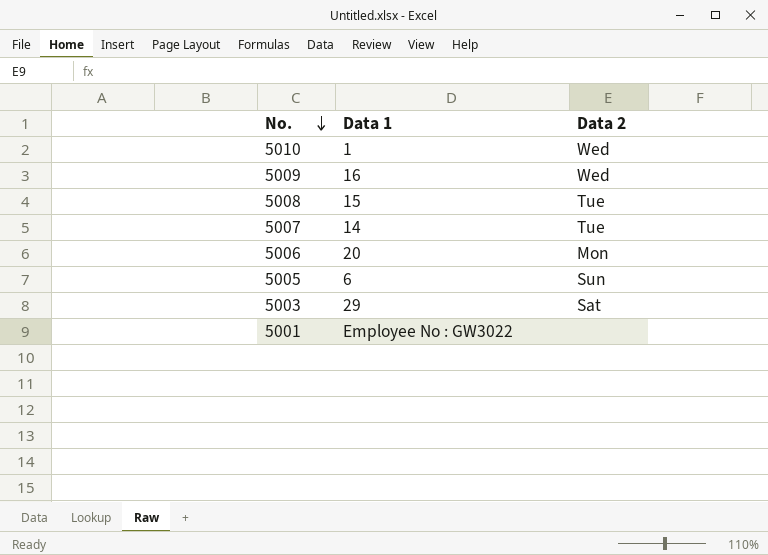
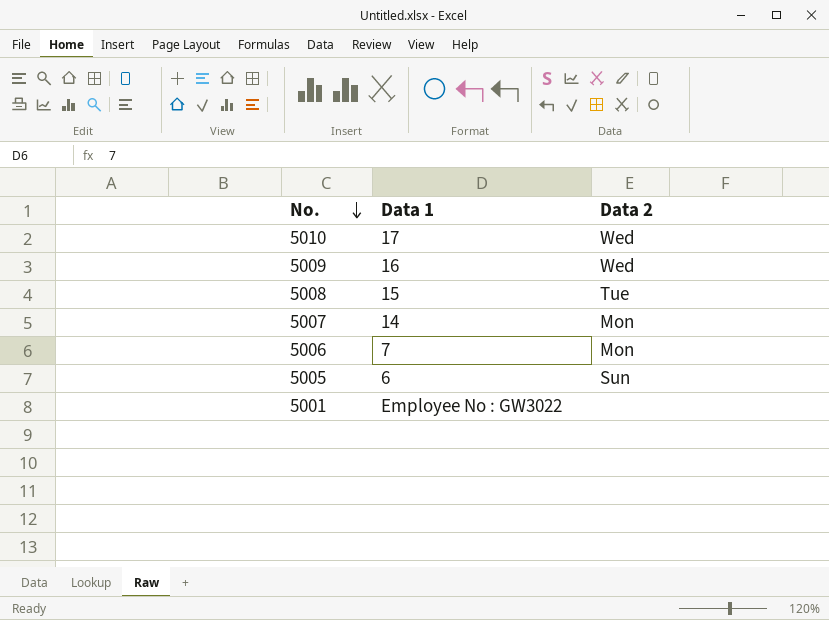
row 5003: 29 | Sat -> none
5010 | Data 1: 1 -> 17
5007 | Data 2: Tue -> Mon
5006 | Data 1: 20 -> 7

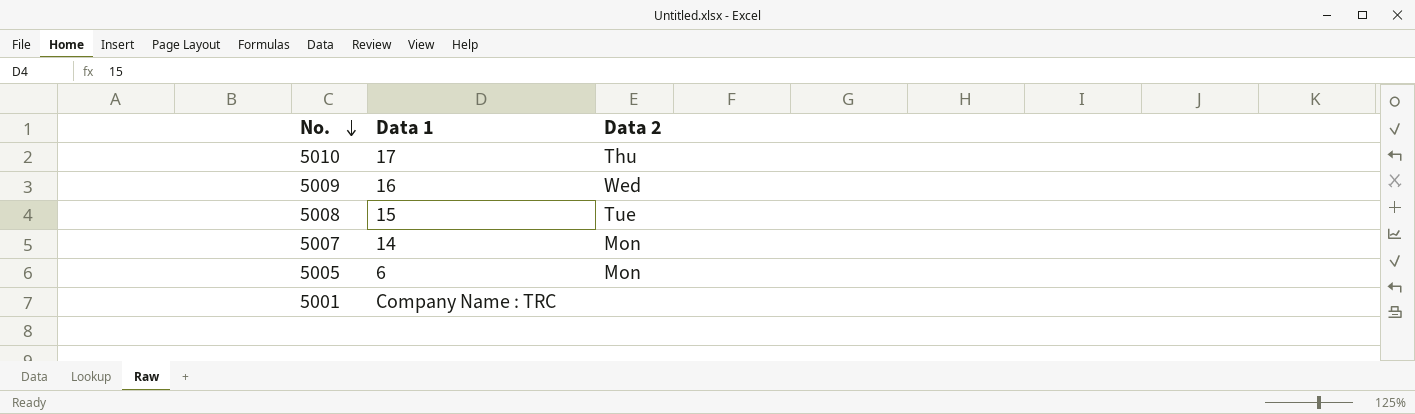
row 5006: 7 | Mon -> none
5010 | Data 2: Wed -> Thu
5005 | Data 2: Sun -> Mon
5001 | Data 1: Employee No : GW3022 -> Company Name : TRC

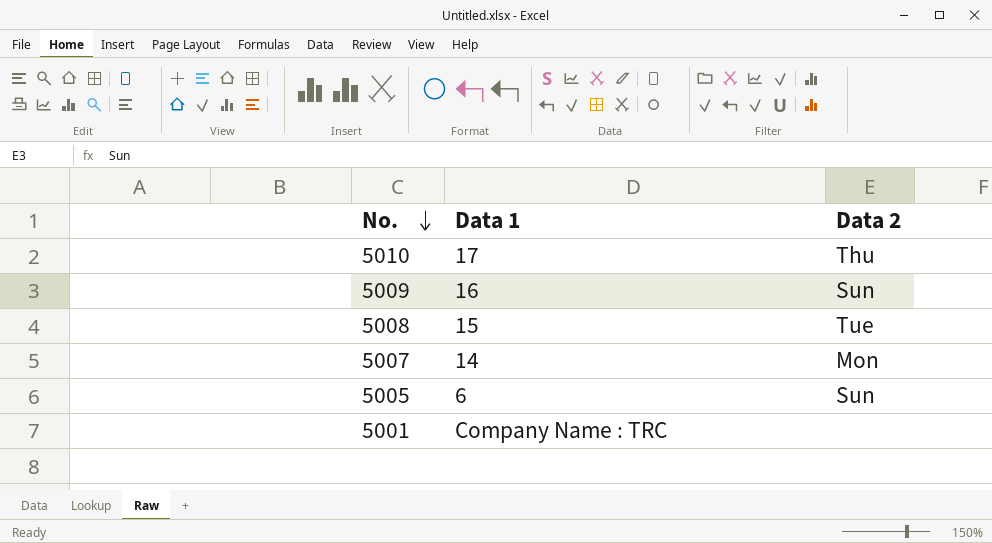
5009 | Data 2: Wed -> Sun
5005 | Data 2: Mon -> Sun

